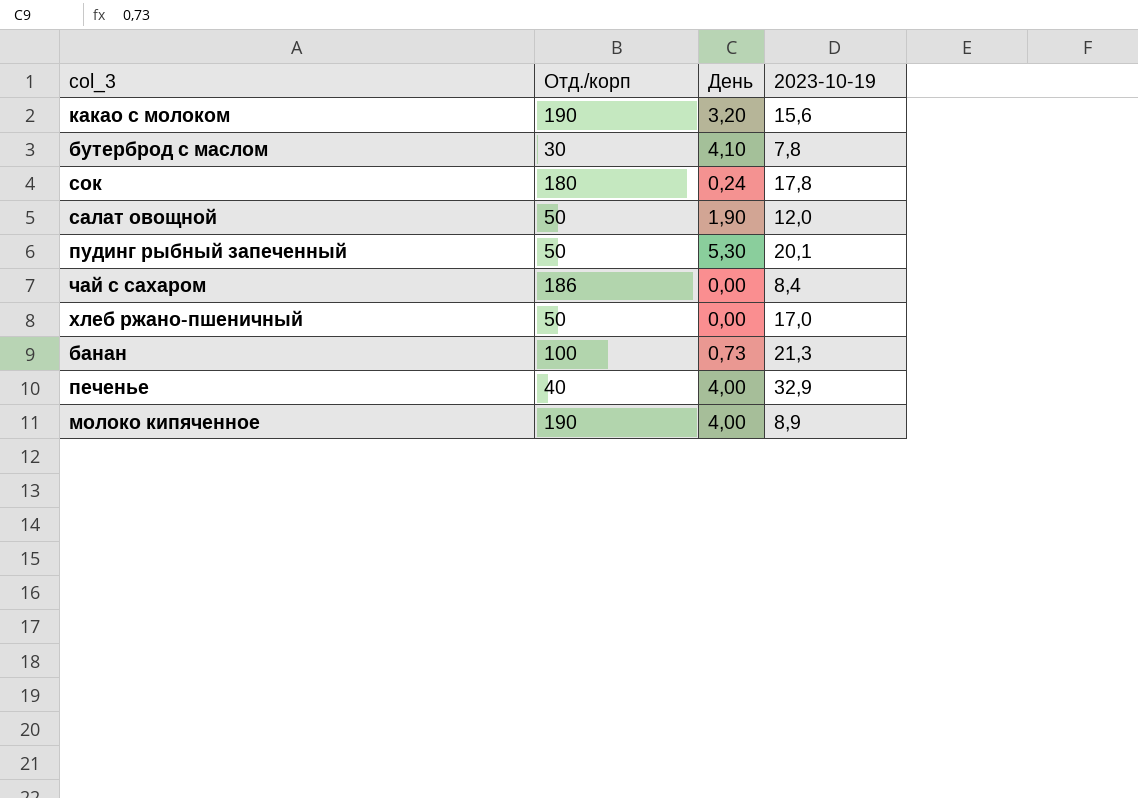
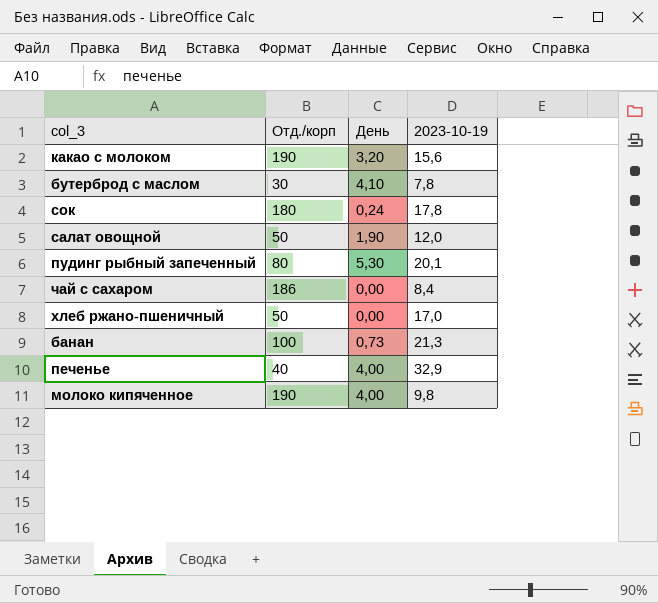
пудинг рыбный запеченный | Отд./корп: 50 -> 80
молоко кипяченное | 2023-10-19: 8,9 -> 9,8

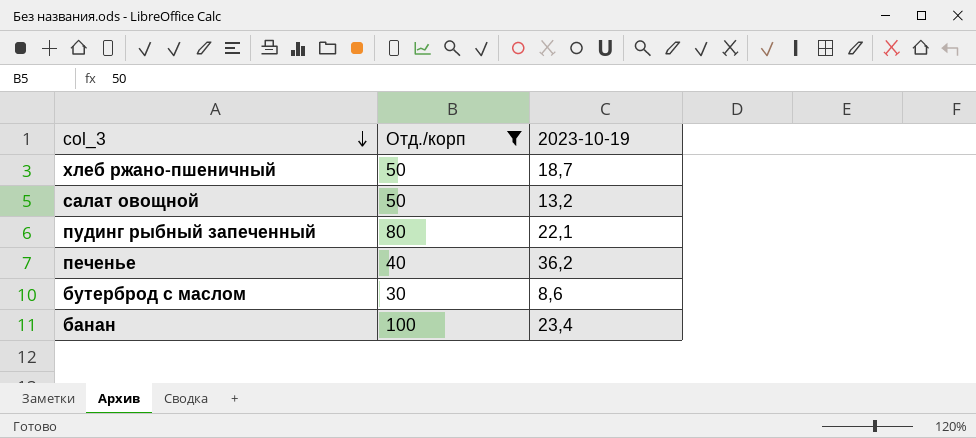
filter: none -> Отд./корп <= 100
row order: none -> col_3 descending
column День | position: 3 -> none
хлеб ржано-пшеничный | 2023-10-19: 17,0 -> 18,7
салат овощной | 2023-10-19: 12,0 -> 13,2
пудинг рыбный запеченный | 2023-10-19: 20,1 -> 22,1
печенье | 2023-10-19: 32,9 -> 36,2
бутерброд с маслом | 2023-10-19: 7,8 -> 8,6
банан | 2023-10-19: 21,3 -> 23,4

